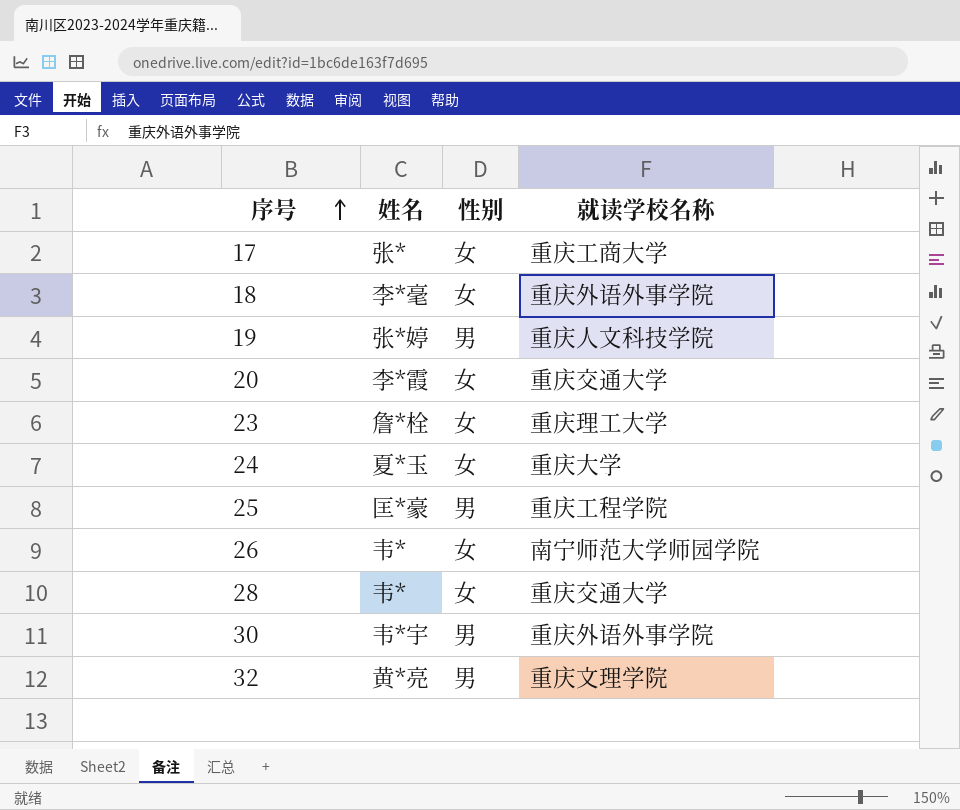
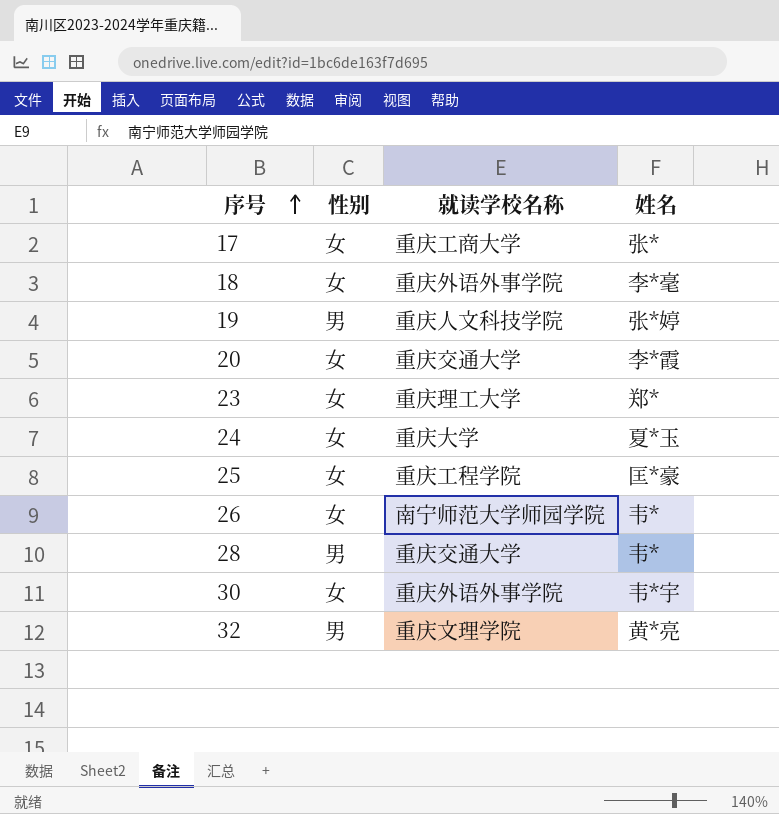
column 姓名 | position: 2 -> 4
23 | 姓名: 詹*栓 -> 郑*
25 | 性别: 男 -> 女
28 | 性别: 女 -> 男
30 | 性别: 男 -> 女

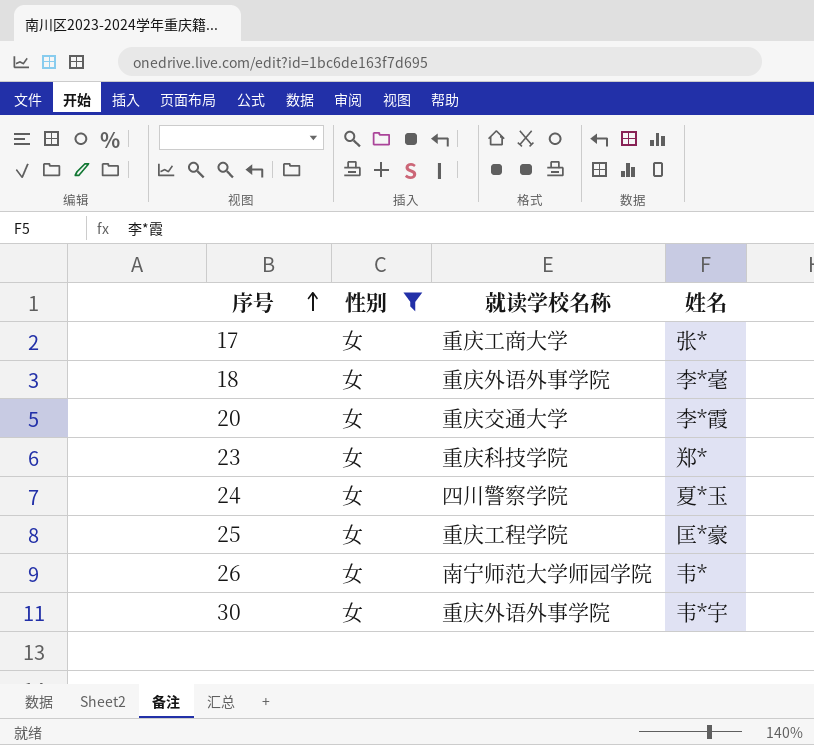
filter: none -> 性别 = 女
23 | 就读学校名称: 重庆理工大学 -> 重庆科技学院
24 | 就读学校名称: 重庆大学 -> 四川警察学院

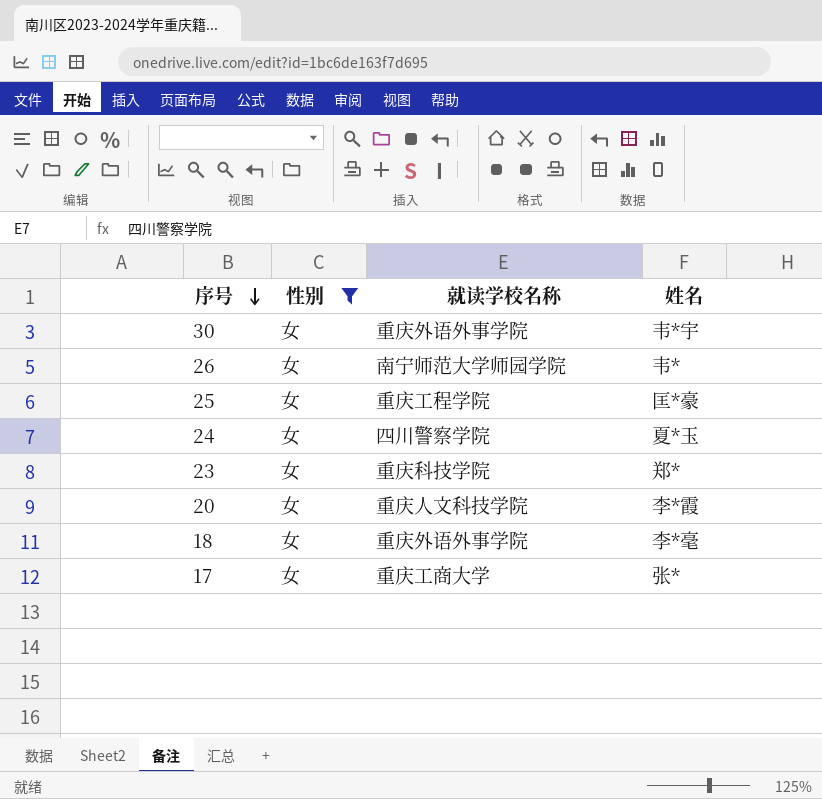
row order: 序号 ascending -> 序号 descending
20 | 就读学校名称: 重庆交通大学 -> 重庆人文科技学院

